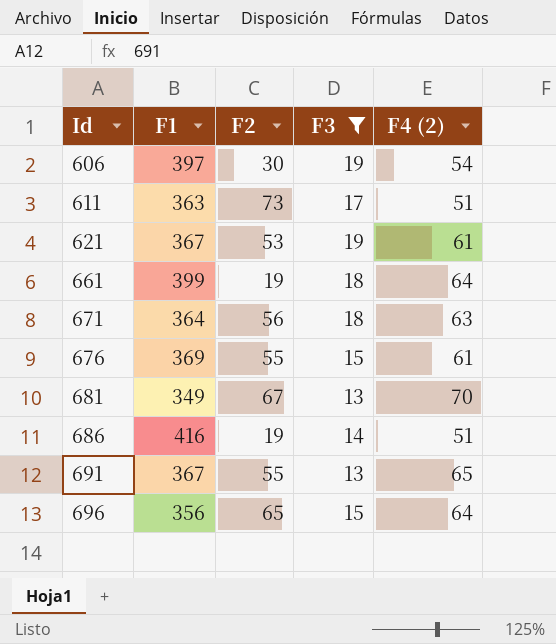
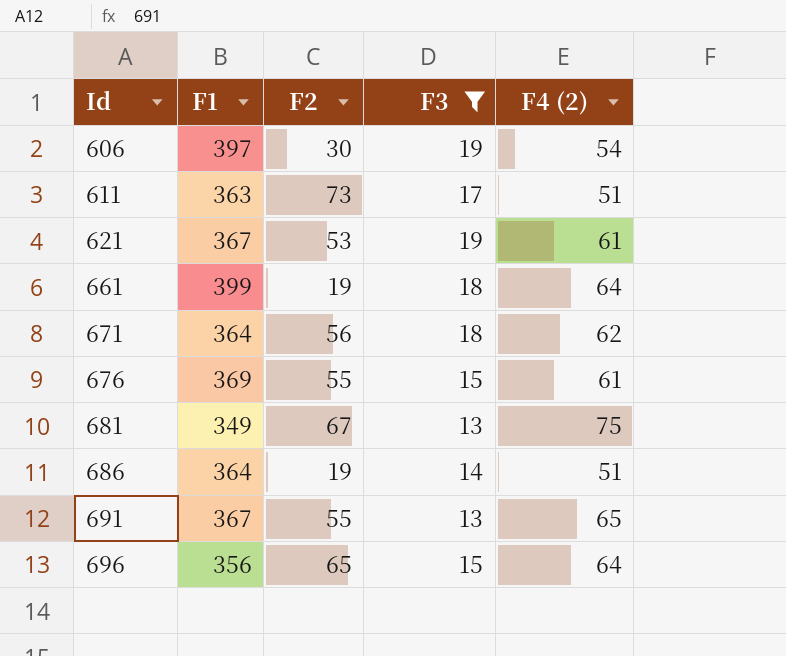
671 | F4 (2): 63 -> 62
681 | F4 (2): 70 -> 75
686 | F1: 416 -> 364

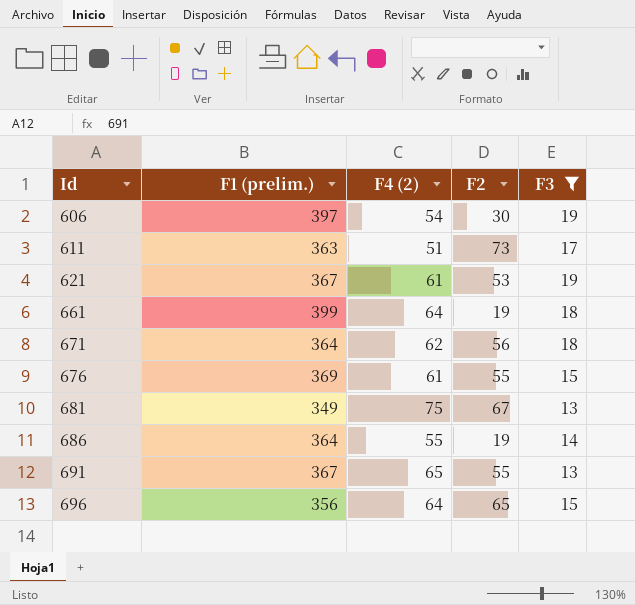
column name: F1 -> F1 (prelim.)
column F4 (2) | position: 5 -> 3
686 | F4 (2): 51 -> 55

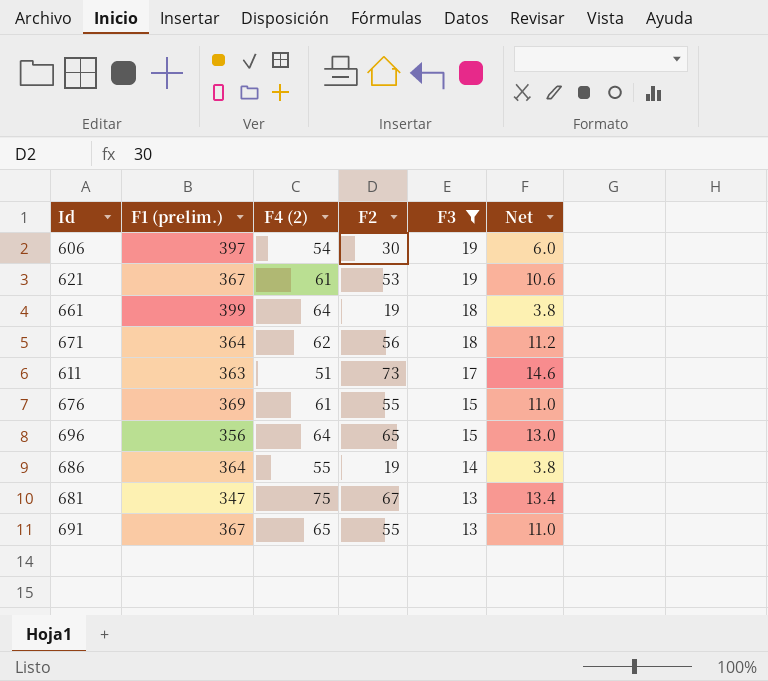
row order: Id ascending -> F3 descending
column Net | formula: none -> [F2] * 0.2
681 | F1 (prelim.): 349 -> 347

